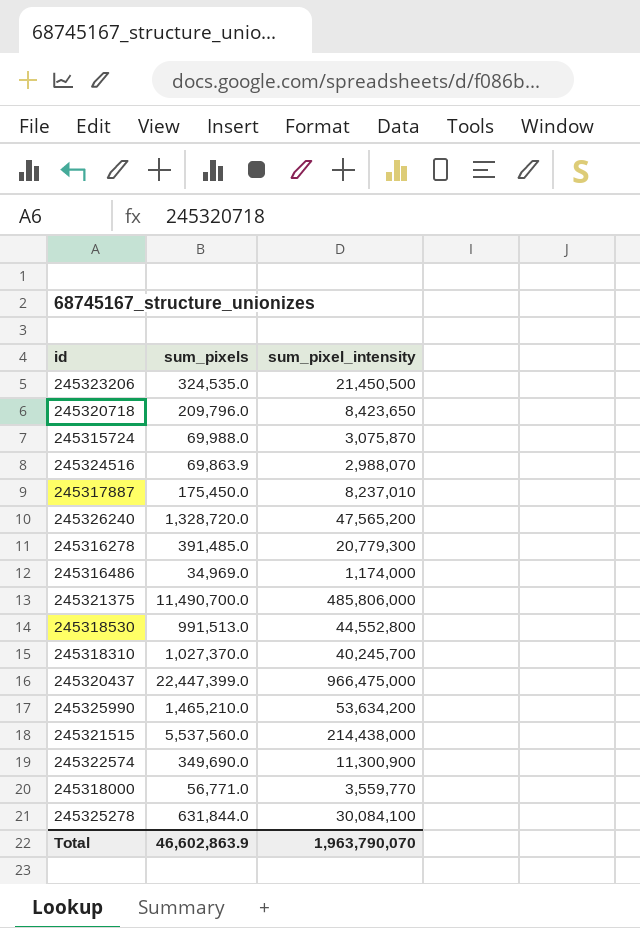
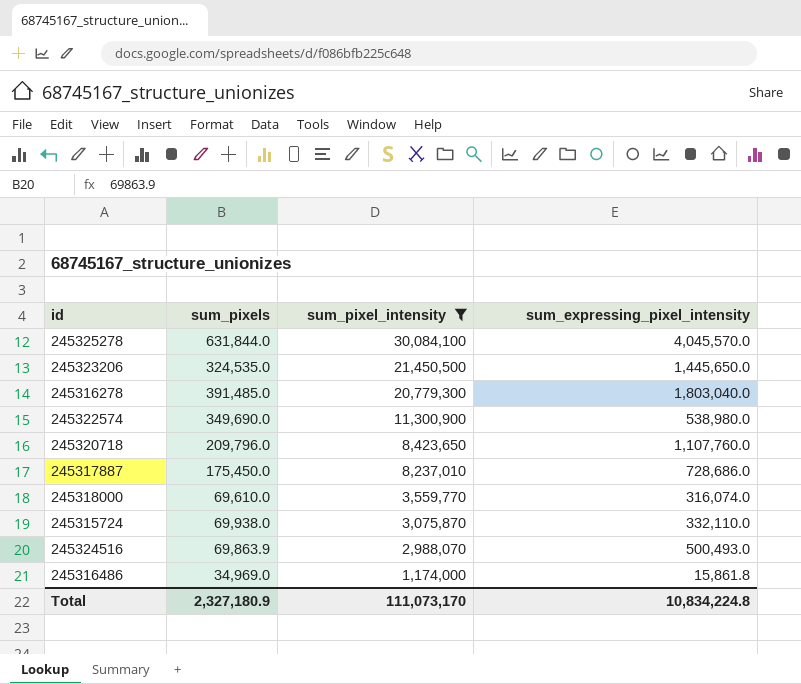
filter: none -> sum_pixel_intensity <= 30,084,100
row order: none -> sum_pixel_intensity descending
column sum_expressing_pixel_intensity | position: none -> 4
245318000 | sum_pixels: 56,771.0 -> 69,610.0
245315724 | sum_pixels: 69,988.0 -> 69,938.0
Total | sum_pixels: 46,602,863.9 -> 2,327,180.9
Total | sum_pixel_intensity: 1,963,790,070 -> 111,073,170

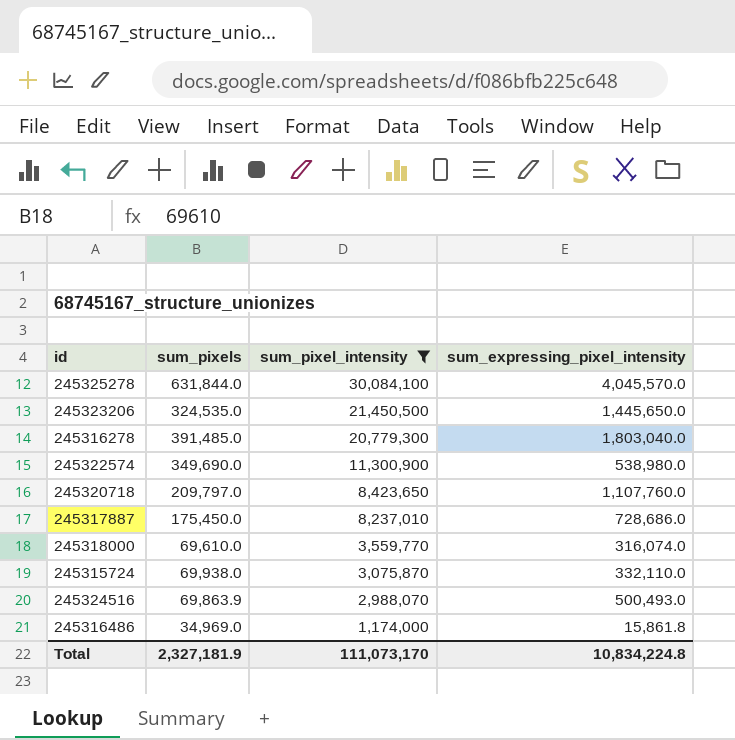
245320718 | sum_pixels: 209,796.0 -> 209,797.0
Total | sum_pixels: 2,327,180.9 -> 2,327,181.9

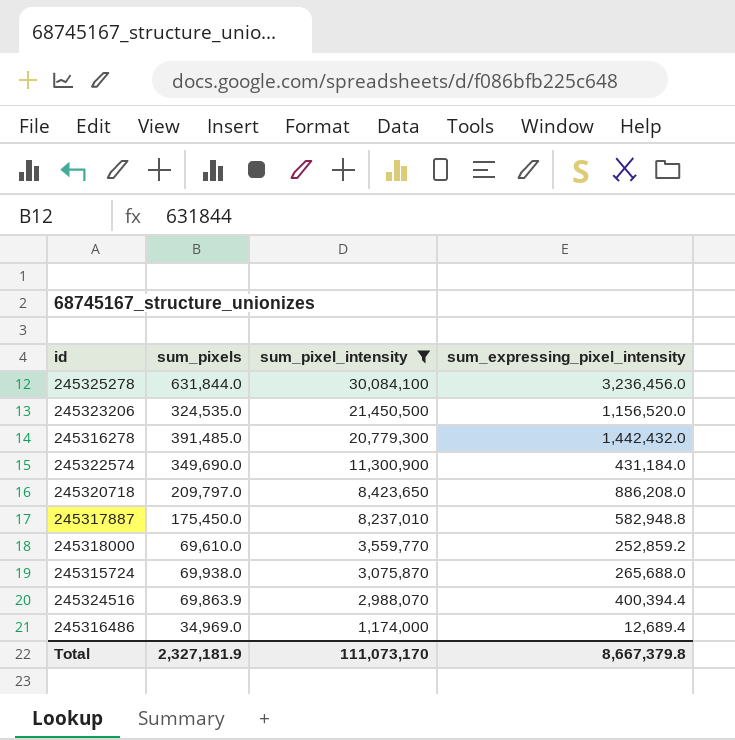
245325278 | sum_expressing_pixel_intensity: 4,045,570.0 -> 3,236,456.0
245323206 | sum_expressing_pixel_intensity: 1,445,650.0 -> 1,156,520.0
245316278 | sum_expressing_pixel_intensity: 1,803,040.0 -> 1,442,432.0
245322574 | sum_expressing_pixel_intensity: 538,980.0 -> 431,184.0
245320718 | sum_expressing_pixel_intensity: 1,107,760.0 -> 886,208.0
245317887 | sum_expressing_pixel_intensity: 728,686.0 -> 582,948.8
245318000 | sum_expressing_pixel_intensity: 316,074.0 -> 252,859.2
245315724 | sum_expressing_pixel_intensity: 332,110.0 -> 265,688.0
245324516 | sum_expressing_pixel_intensity: 500,493.0 -> 400,394.4
245316486 | sum_expressing_pixel_intensity: 15,861.8 -> 12,689.4
Total | sum_expressing_pixel_intensity: 10,834,224.8 -> 8,667,379.8

